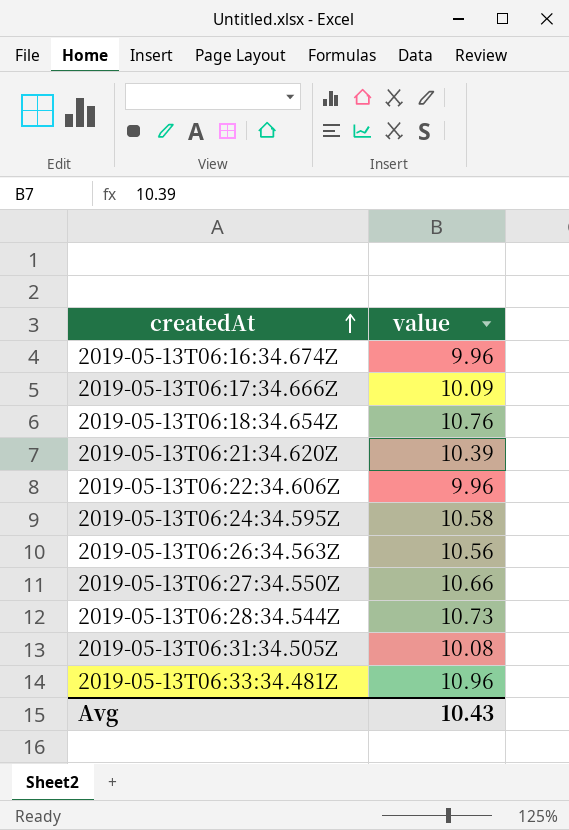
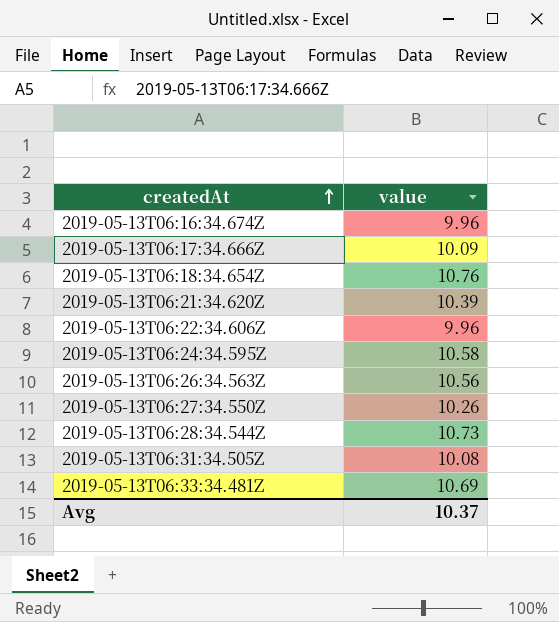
2019-05-13T06:27:34.550Z | value: 10.66 -> 10.26
2019-05-13T06:33:34.481Z | value: 10.96 -> 10.69
Avg | value: 10.43 -> 10.37

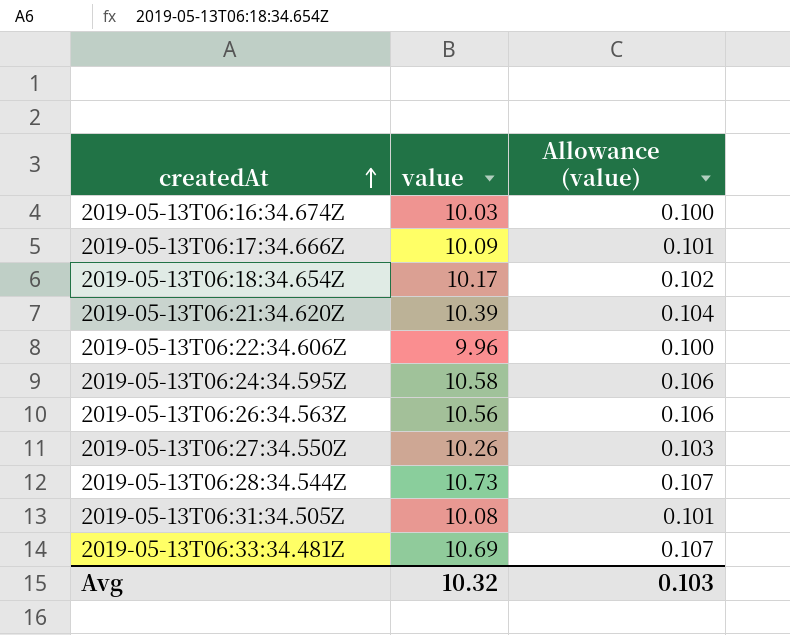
column Allowance (value) | formula: none -> [value] * 0.01
2019-05-13T06:16:34.674Z | value: 9.96 -> 10.03
2019-05-13T06:18:34.654Z | value: 10.76 -> 10.17
Avg | value: 10.37 -> 10.32

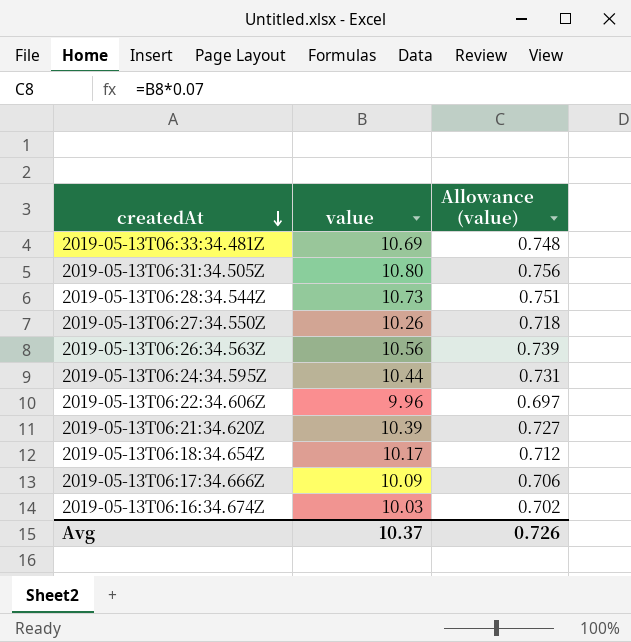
row order: createdAt ascending -> createdAt descending
column Allowance (value) | formula: [value] * 0.01 -> [value] * 0.07
2019-05-13T06:31:34.505Z | value: 10.08 -> 10.80
2019-05-13T06:24:34.595Z | value: 10.58 -> 10.44
Avg | value: 10.32 -> 10.37
Avg | Allowance (value): 0.103 -> 0.726

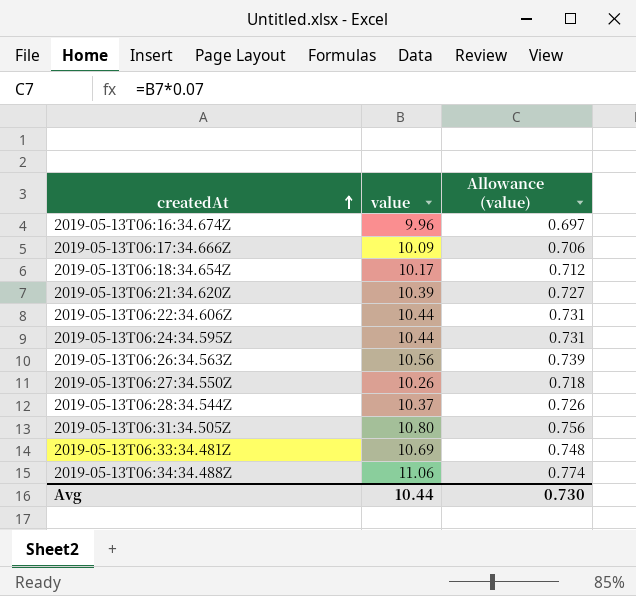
row order: createdAt descending -> createdAt ascending
2019-05-13T06:16:34.674Z | value: 10.03 -> 9.96
2019-05-13T06:16:34.674Z | Allowance (value): 0.702 -> 0.697
2019-05-13T06:22:34.606Z | value: 9.96 -> 10.44
2019-05-13T06:22:34.606Z | Allowance (value): 0.697 -> 0.731
2019-05-13T06:28:34.544Z | value: 10.73 -> 10.37
2019-05-13T06:28:34.544Z | Allowance (value): 0.751 -> 0.726
row 2019-05-13T06:34:34.488Z: none -> 11.06 | 0.774
Avg | value: 10.37 -> 10.44
Avg | Allowance (value): 0.726 -> 0.730

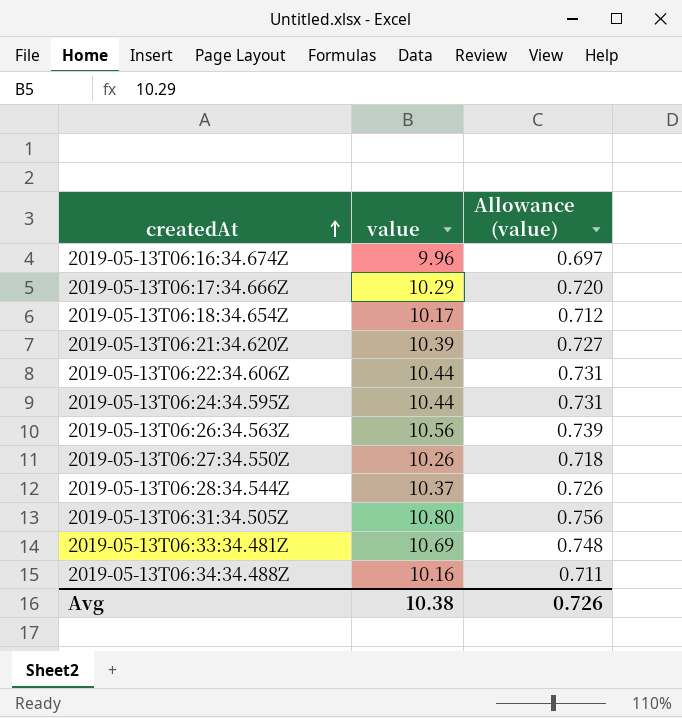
2019-05-13T06:17:34.666Z | value: 10.09 -> 10.29
2019-05-13T06:17:34.666Z | Allowance (value): 0.706 -> 0.720
2019-05-13T06:34:34.488Z | value: 11.06 -> 10.16
2019-05-13T06:34:34.488Z | Allowance (value): 0.774 -> 0.711
Avg | value: 10.44 -> 10.38
Avg | Allowance (value): 0.730 -> 0.726

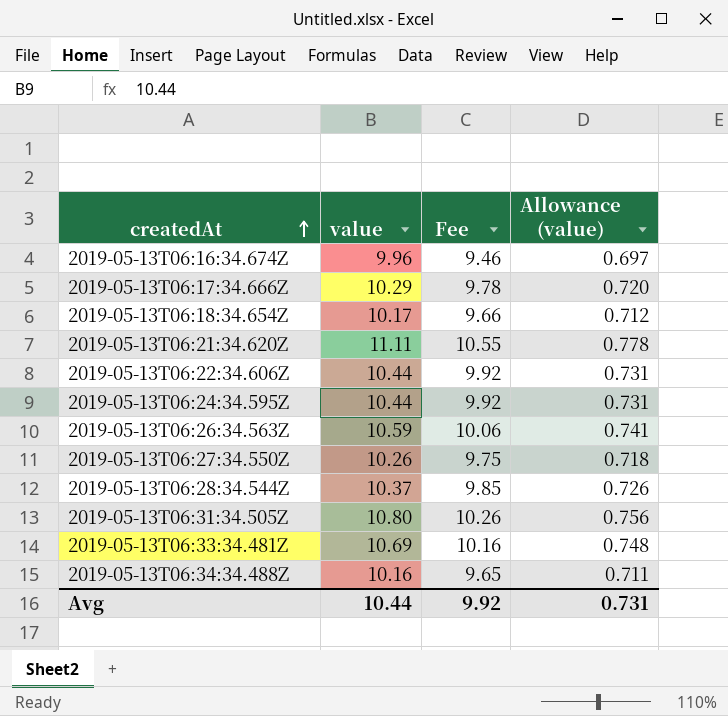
column Fee | formula: none -> [value] * 0.95
2019-05-13T06:21:34.620Z | value: 10.39 -> 11.11
2019-05-13T06:21:34.620Z | Allowance (value): 0.727 -> 0.778
2019-05-13T06:26:34.563Z | value: 10.56 -> 10.59
2019-05-13T06:26:34.563Z | Allowance (value): 0.739 -> 0.741
Avg | value: 10.38 -> 10.44
Avg | Allowance (value): 0.726 -> 0.731

